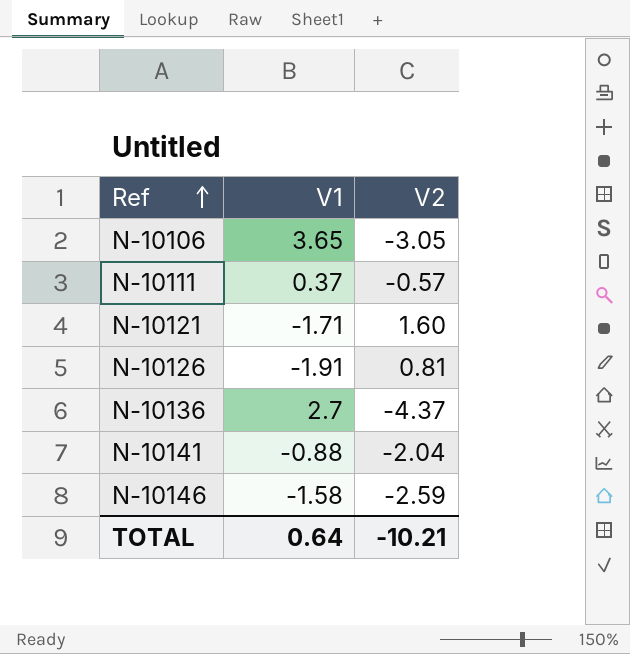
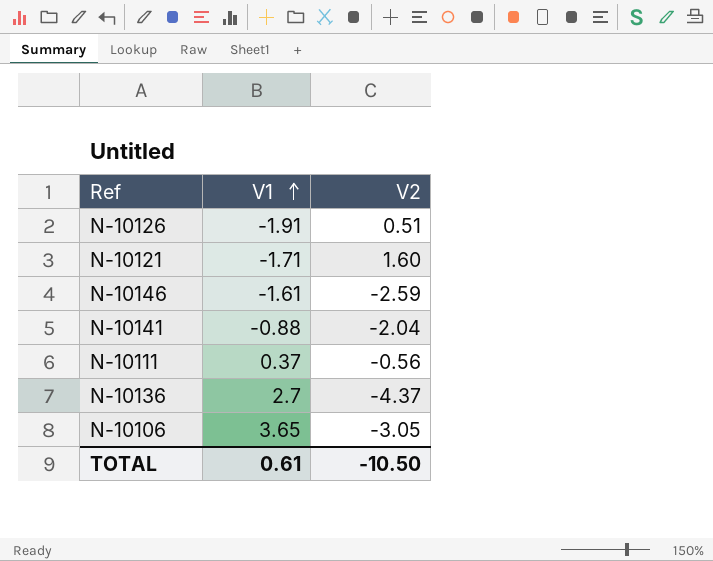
row order: Ref ascending -> V1 ascending
N-10126 | V2: 0.81 -> 0.51
N-10146 | V1: -1.58 -> -1.61
N-10111 | V2: -0.57 -> -0.56
TOTAL | V1: 0.64 -> 0.61
TOTAL | V2: -10.21 -> -10.50

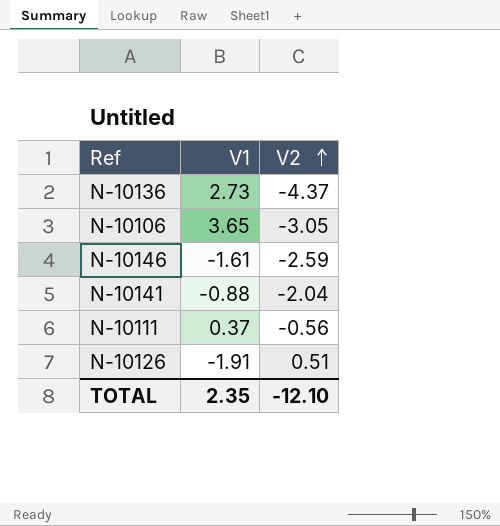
row order: V1 ascending -> V2 ascending
row N-10121: -1.71 | 1.60 -> none
N-10136 | V1: 2.7 -> 2.73
TOTAL | V1: 0.61 -> 2.35
TOTAL | V2: -10.50 -> -12.10

